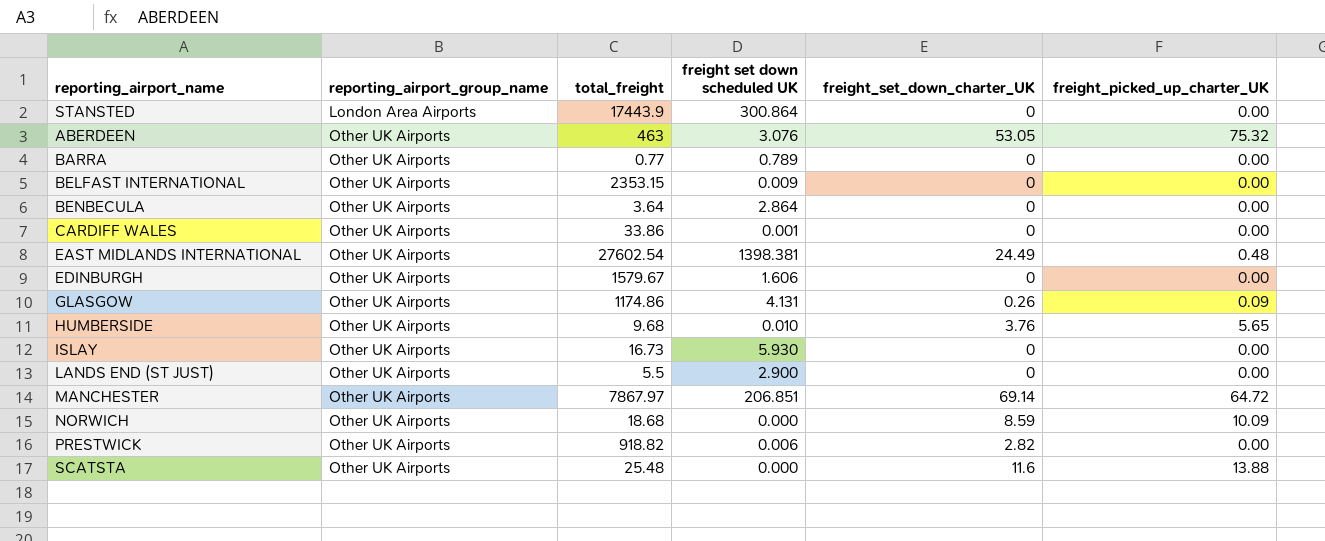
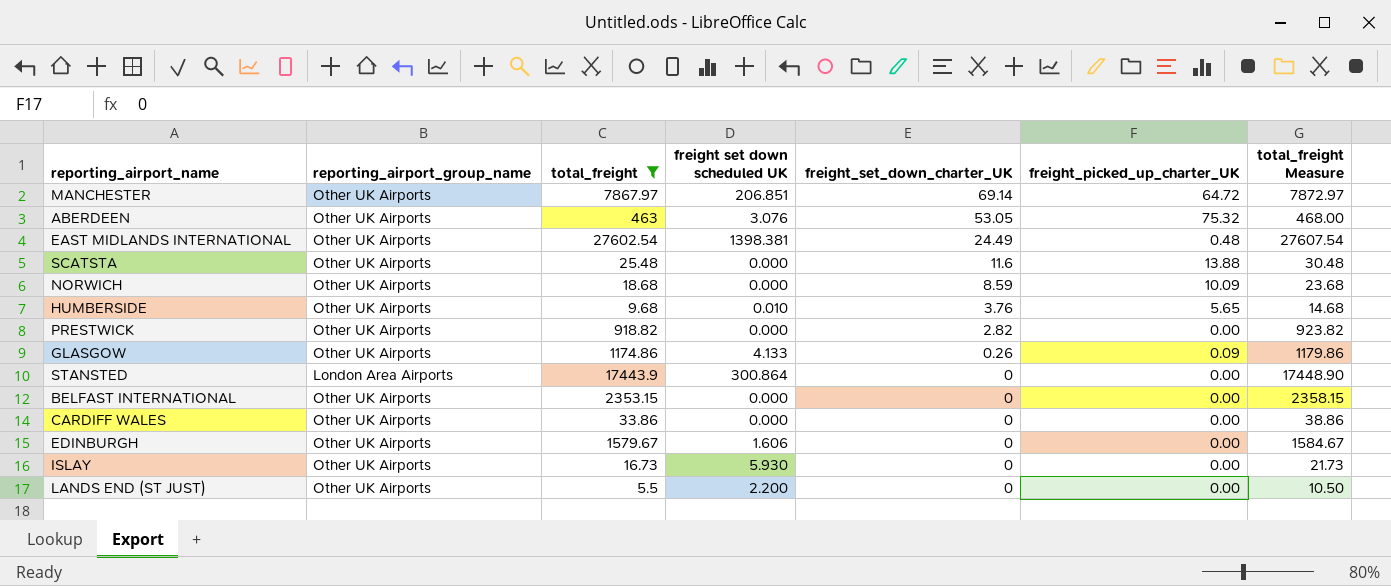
filter: none -> total_freight >= 5.5
row order: reporting_airport_group_name ascending -> freight_set_down_charter_UK descending
column total_freight Measure | formula: none -> [total_freight] + 5
PRESTWICK | freight set down scheduled UK: 0.006 -> 0.000
GLASGOW | freight set down scheduled UK: 4.131 -> 4.133
BELFAST INTERNATIONAL | freight set down scheduled UK: 0.009 -> 0.000
CARDIFF WALES | freight set down scheduled UK: 0.001 -> 0.000
LANDS END (ST JUST) | freight set down scheduled UK: 2.900 -> 2.200

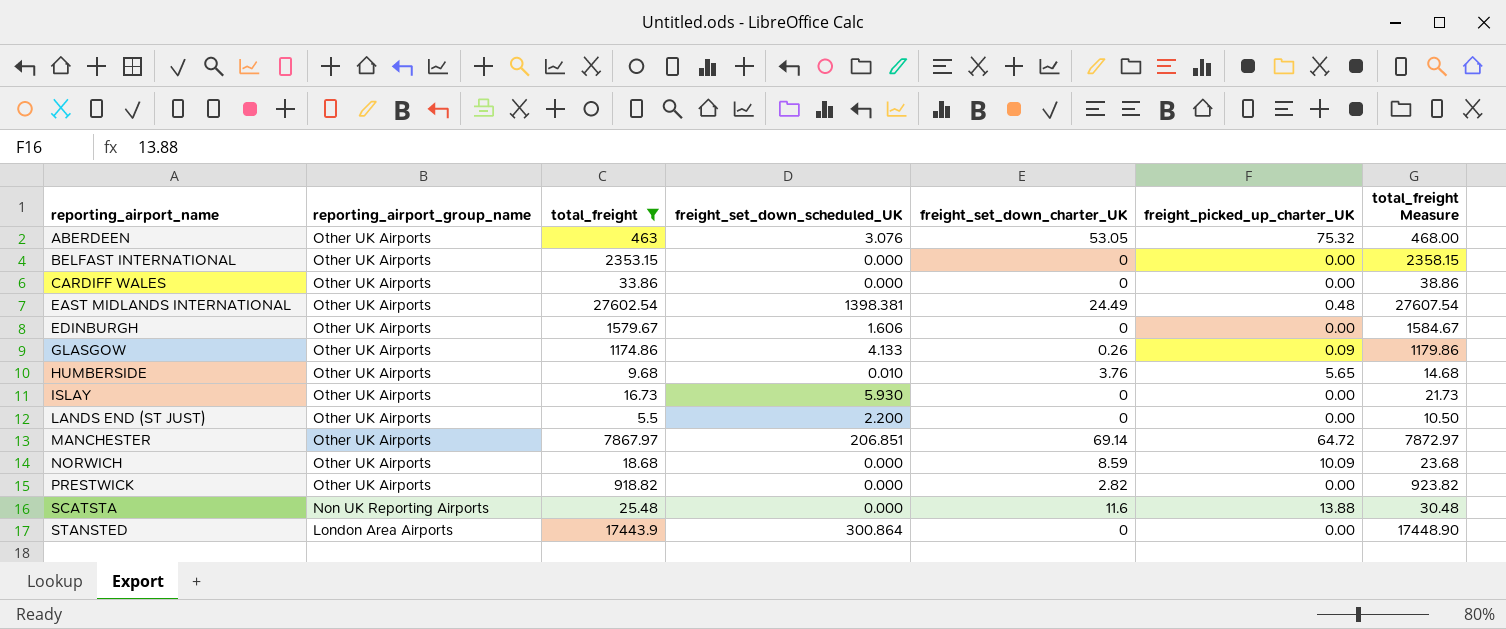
row order: freight_set_down_charter_UK descending -> reporting_airport_name ascending
column name: freight set down scheduled UK -> freight_set_down_scheduled_UK
SCATSTA | reporting_airport_group_name: Other UK Airports -> Non UK Reporting Airports

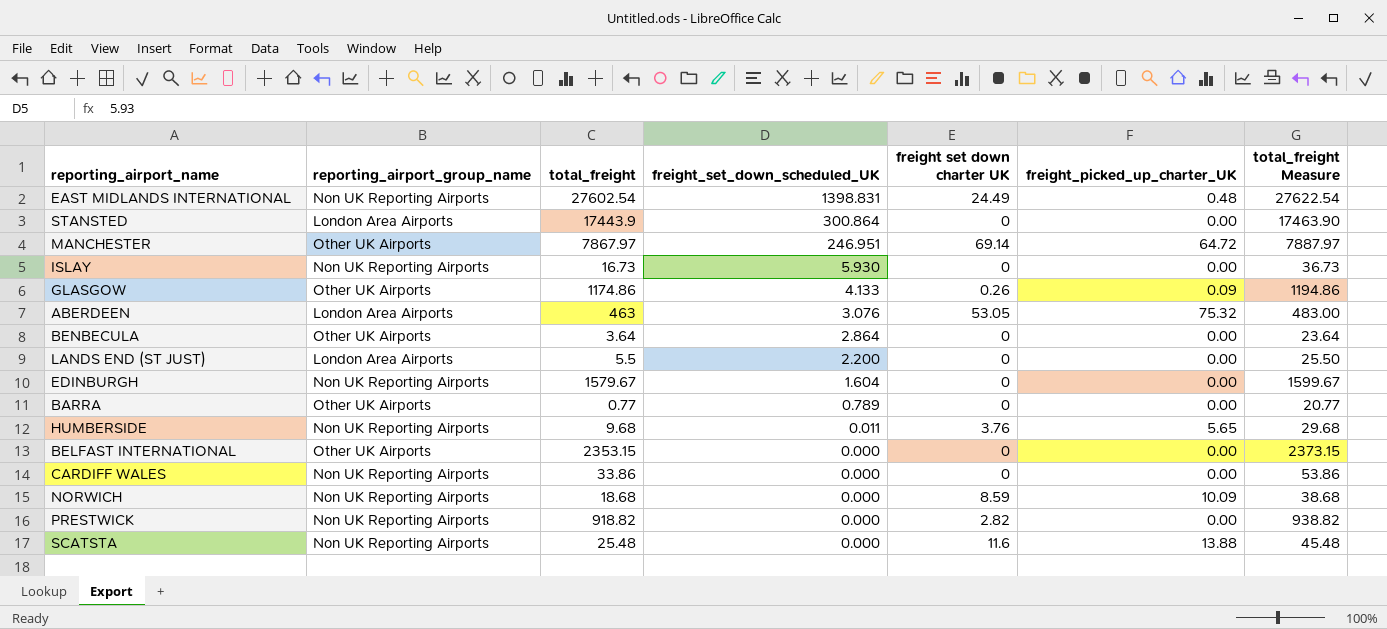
filter: total_freight >= 5.5 -> none
row order: reporting_airport_name ascending -> freight_set_down_scheduled_UK descending
column name: freight_set_down_charter_UK -> freight set down charter UK
column total_freight Measure | formula: [total_freight] + 5 -> [total_freight] + 20
EAST MIDLANDS INTERNATIONAL | reporting_airport_group_name: Other UK Airports -> Non UK Reporting Airports
EAST MIDLANDS INTERNATIONAL | freight_set_down_scheduled_UK: 1398.381 -> 1398.831
MANCHESTER | freight_set_down_scheduled_UK: 206.851 -> 246.951
ISLAY | reporting_airport_group_name: Other UK Airports -> Non UK Reporting Airports
ABERDEEN | reporting_airport_group_name: Other UK Airports -> London Area Airports
LANDS END (ST JUST) | reporting_airport_group_name: Other UK Airports -> London Area Airports
EDINBURGH | reporting_airport_group_name: Other UK Airports -> Non UK Reporting Airports
EDINBURGH | freight_set_down_scheduled_UK: 1.606 -> 1.604
HUMBERSIDE | reporting_airport_group_name: Other UK Airports -> Non UK Reporting Airports
HUMBERSIDE | freight_set_down_scheduled_UK: 0.010 -> 0.011
CARDIFF WALES | reporting_airport_group_name: Other UK Airports -> Non UK Reporting Airports
NORWICH | reporting_airport_group_name: Other UK Airports -> Non UK Reporting Airports
PRESTWICK | reporting_airport_group_name: Other UK Airports -> Non UK Reporting Airports

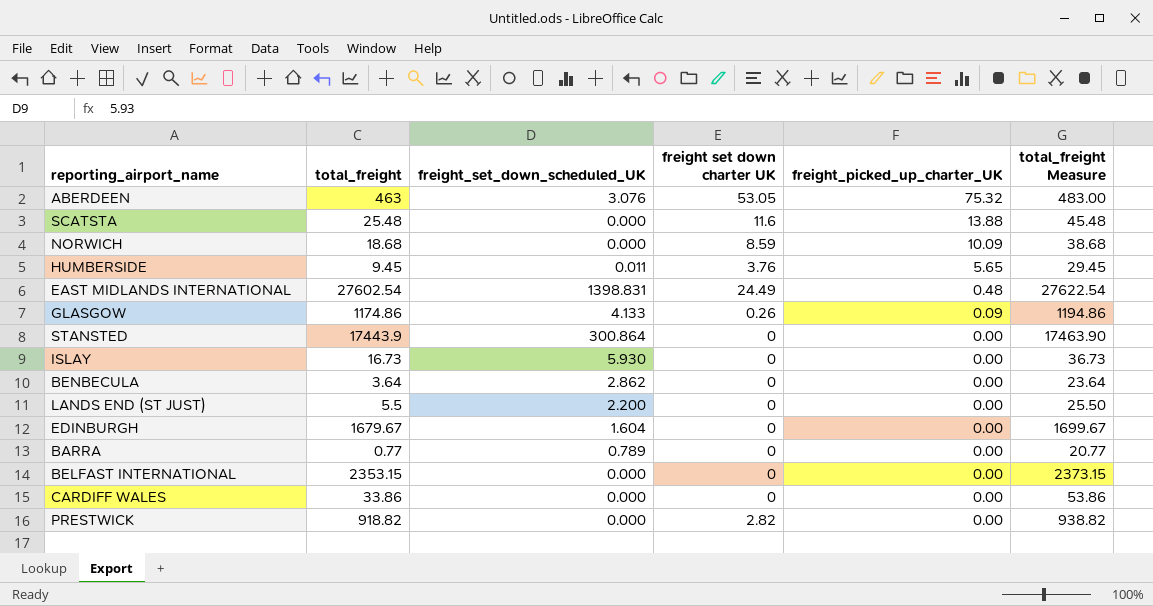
row order: freight_set_down_scheduled_UK descending -> freight_picked_up_charter_UK descending
column reporting_airport_group_name | position: 2 -> none
row MANCHESTER: Other UK Airports | 7867.97 | 246.951 | 69.14 | 64.72 | 7887.97 -> none
HUMBERSIDE | total_freight: 9.68 -> 9.45
HUMBERSIDE | total_freight Measure: 29.68 -> 29.45
BENBECULA | freight_set_down_scheduled_UK: 2.864 -> 2.862
EDINBURGH | total_freight: 1579.67 -> 1679.67
EDINBURGH | total_freight Measure: 1599.67 -> 1699.67

